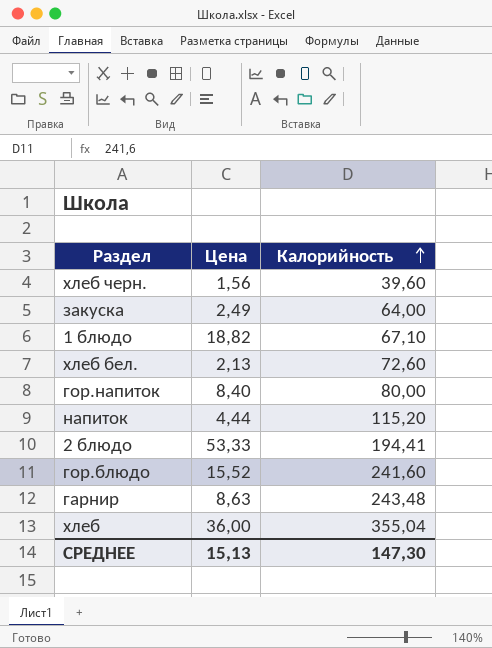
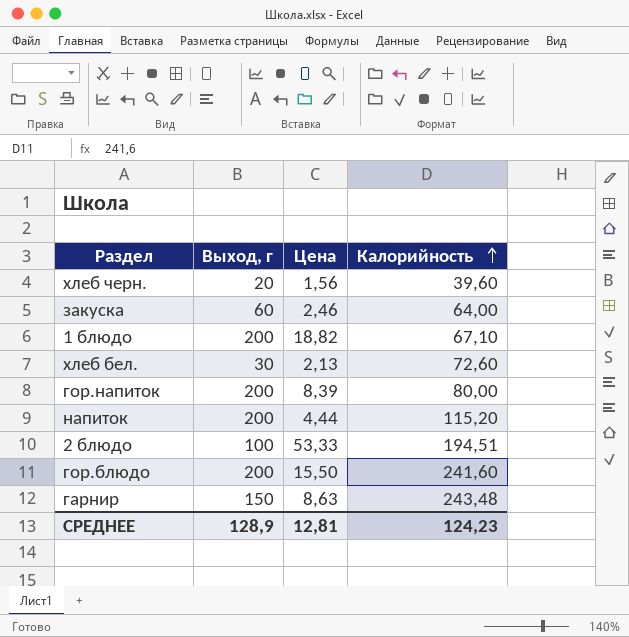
column Выход, г | position: none -> 2
row хлеб: 36,00 | 355,04 -> none
закуска | Цена: 2,49 -> 2,46
гор.напиток | Цена: 8,40 -> 8,39
2 блюдо | Калорийность: 194,41 -> 194,51
гор.блюдо | Цена: 15,52 -> 15,50
СРЕДНЕЕ | Цена: 15,13 -> 12,81
СРЕДНЕЕ | Калорийность: 147,30 -> 124,23

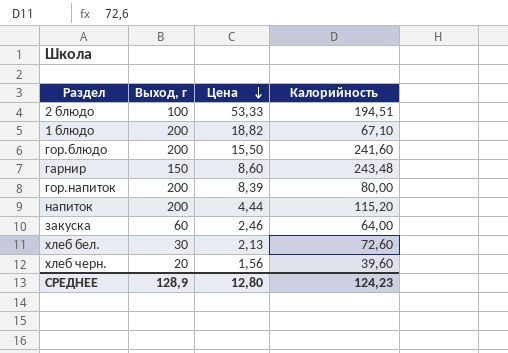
row order: Калорийность ascending -> Цена descending
гарнир | Цена: 8,63 -> 8,60
СРЕДНЕЕ | Цена: 12,81 -> 12,80

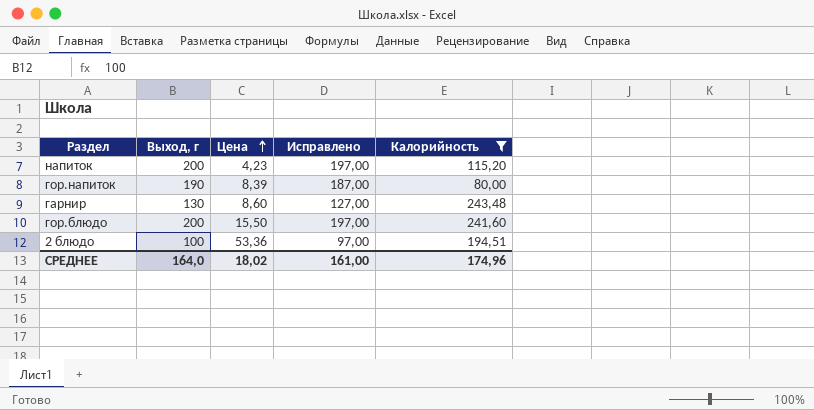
filter: none -> Калорийность >= 80,00
row order: Цена descending -> Цена ascending
column Исправлено | formula: none -> [Выход, г] - 3
напиток | Цена: 4,44 -> 4,23
гор.напиток | Выход, г: 200 -> 190
гарнир | Выход, г: 150 -> 130
2 блюдо | Цена: 53,33 -> 53,36
СРЕДНЕЕ | Выход, г: 128,9 -> 164,0
СРЕДНЕЕ | Цена: 12,80 -> 18,02
СРЕДНЕЕ | Калорийность: 124,23 -> 174,96

